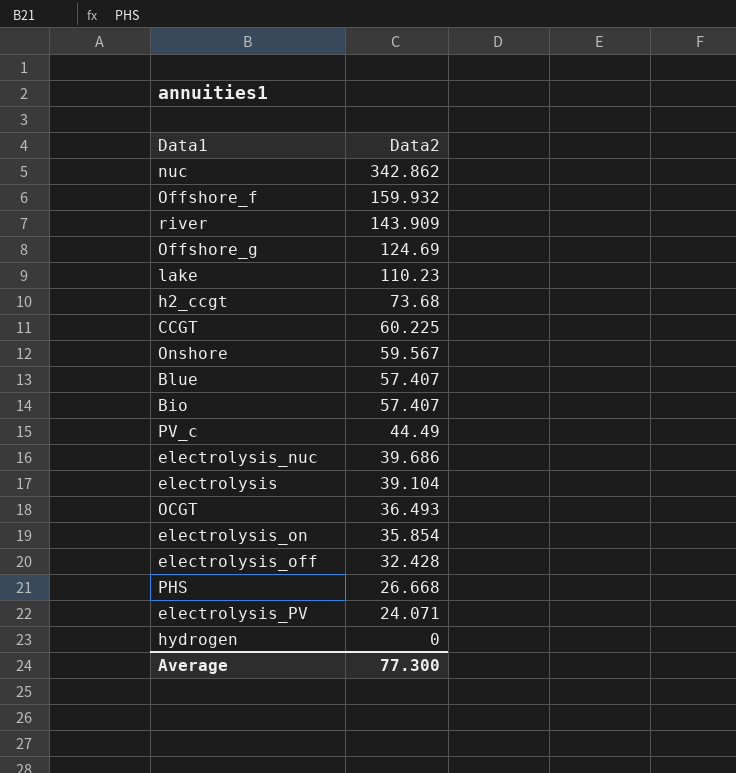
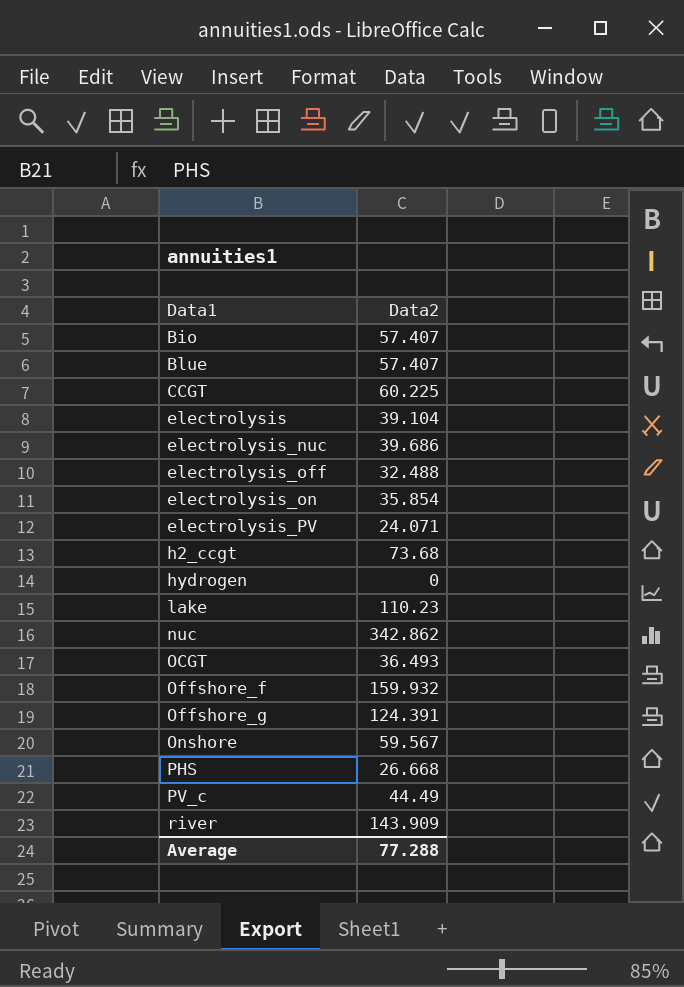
row order: Data2 descending -> Data1 ascending
electrolysis_off | Data2: 32.428 -> 32.488
Offshore_g | Data2: 124.69 -> 124.391
Average | Data2: 77.300 -> 77.288

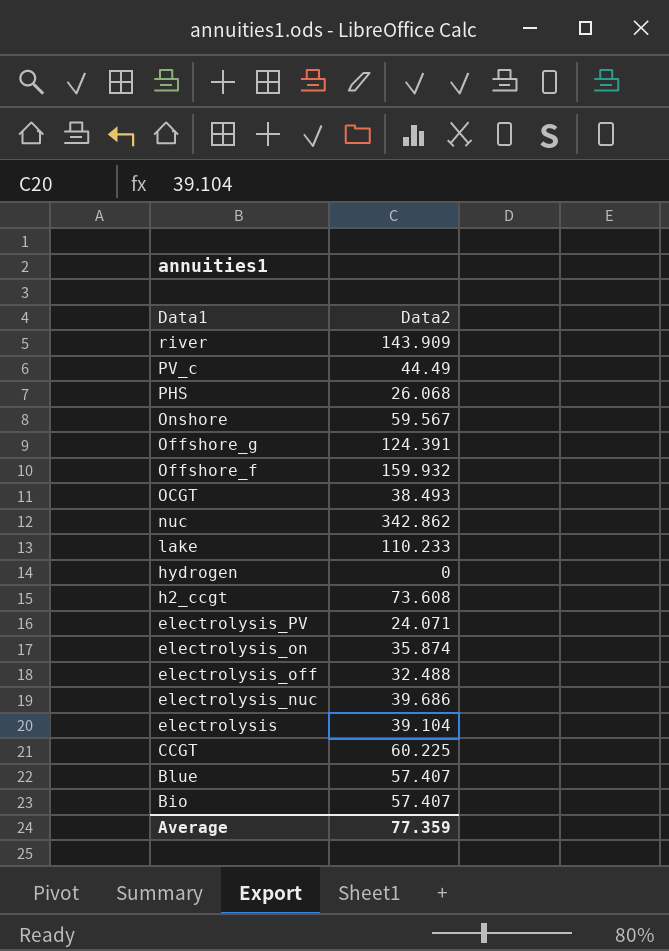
row order: Data1 ascending -> Data1 descending
PHS | Data2: 26.668 -> 26.068
OCGT | Data2: 36.493 -> 38.493
lake | Data2: 110.23 -> 110.233
h2_ccgt | Data2: 73.68 -> 73.608
electrolysis_on | Data2: 35.854 -> 35.874
Average | Data2: 77.288 -> 77.359

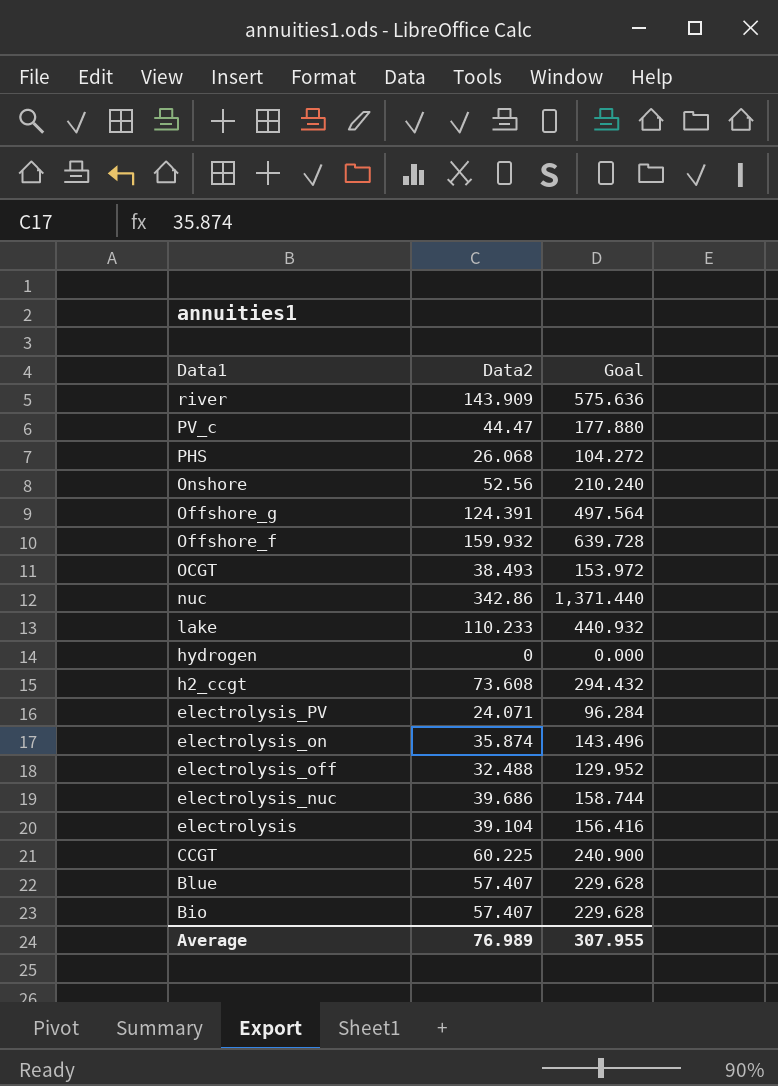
column Goal | formula: none -> [Data2] * 4
PV_c | Data2: 44.49 -> 44.47
Onshore | Data2: 59.567 -> 52.56
nuc | Data2: 342.862 -> 342.86
Average | Data2: 77.359 -> 76.989

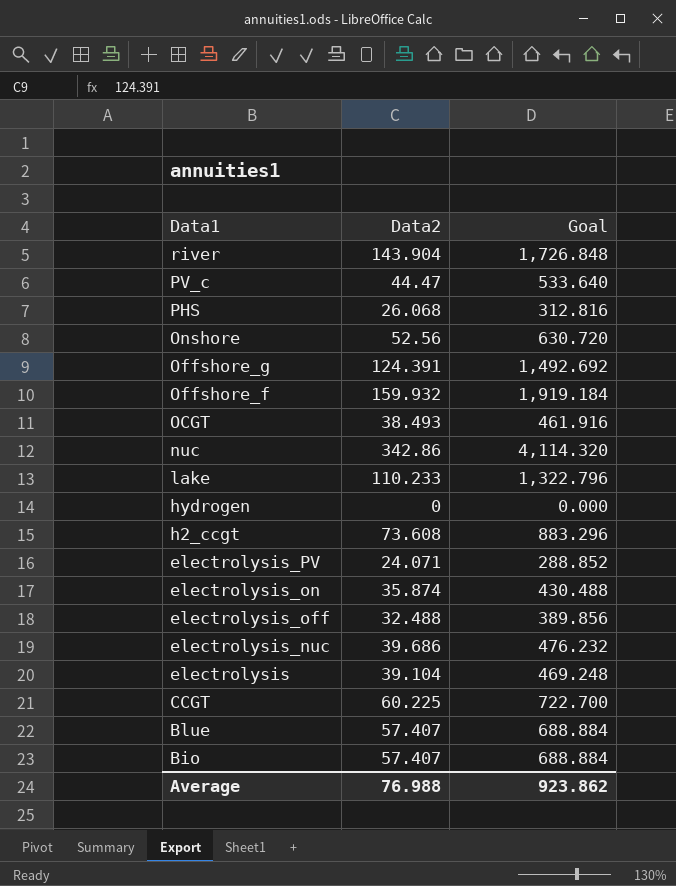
column Goal | formula: [Data2] * 4 -> [Data2] * 12
river | Data2: 143.909 -> 143.904
Average | Data2: 76.989 -> 76.988
Average | Goal: 307.955 -> 923.862

